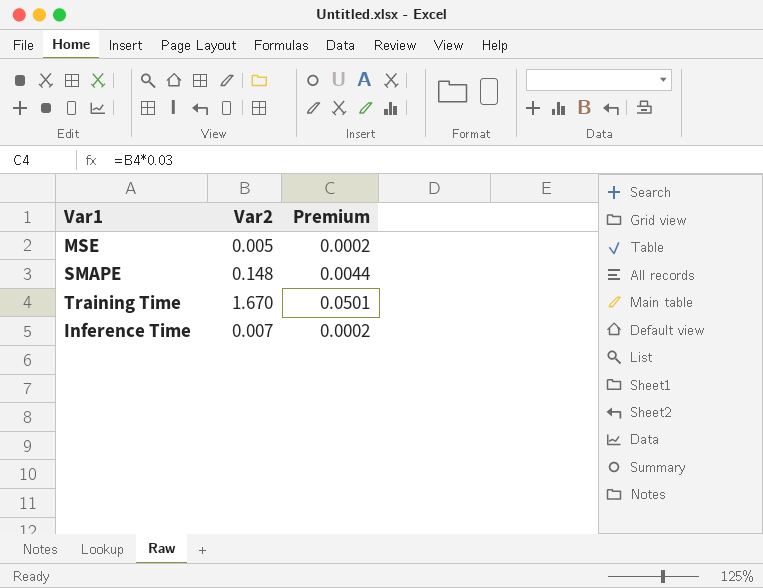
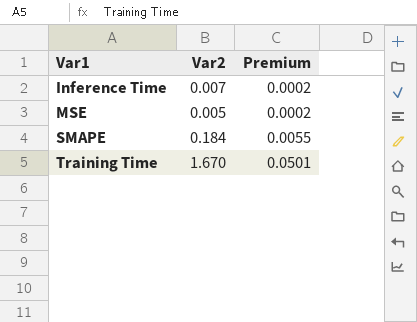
row order: none -> Var1 ascending
SMAPE | Var2: 0.148 -> 0.184
SMAPE | Premium: 0.0044 -> 0.0055

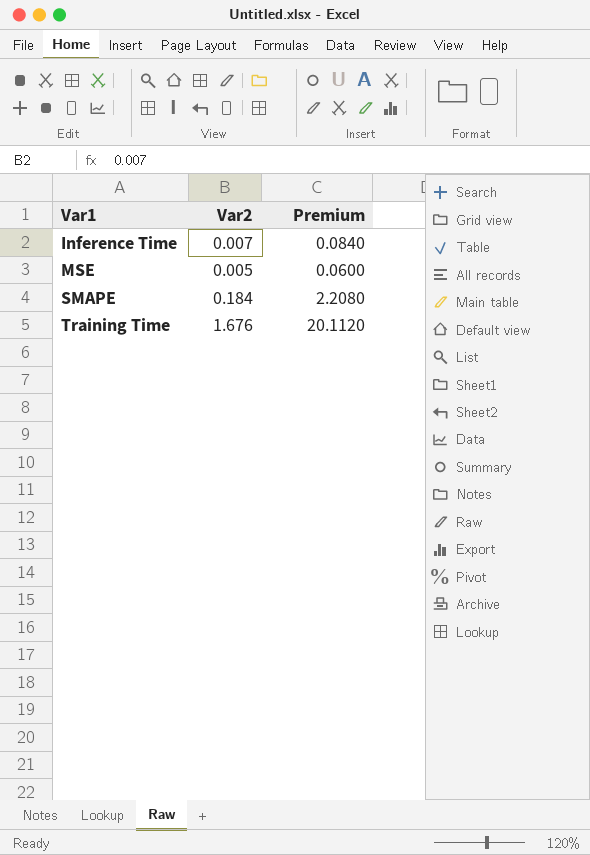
column Premium | formula: [Var2] * 0.03 -> [Var2] * 12
Training Time | Var2: 1.670 -> 1.676

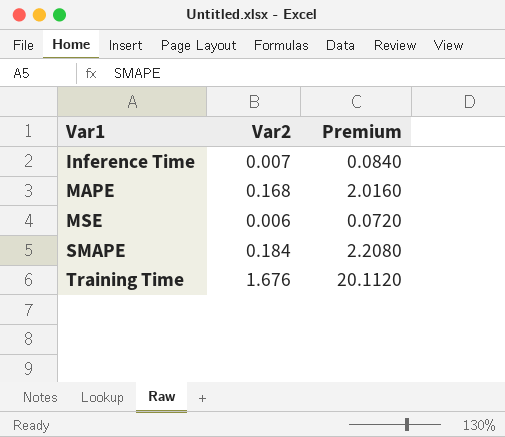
row MAPE: none -> 0.168 | 2.0160
MSE | Var2: 0.005 -> 0.006
MSE | Premium: 0.0600 -> 0.0720

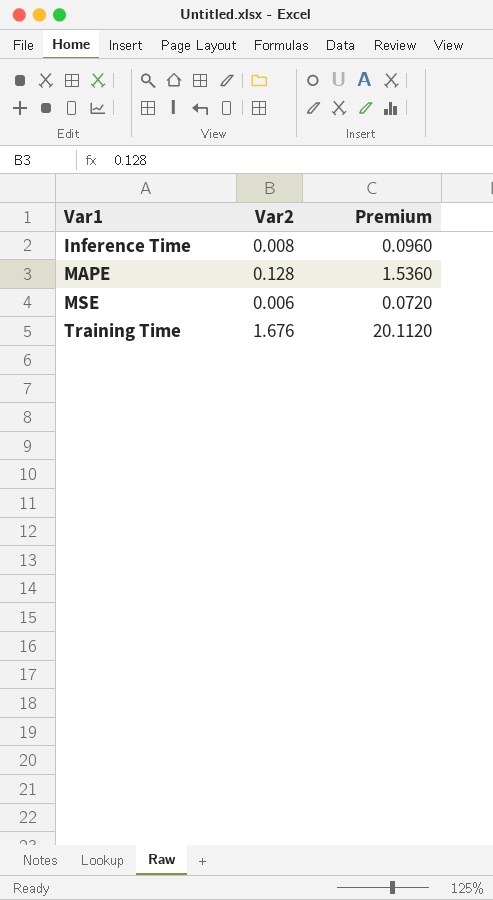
row SMAPE: 0.184 | 2.2080 -> none
Inference Time | Var2: 0.007 -> 0.008
Inference Time | Premium: 0.0840 -> 0.0960
MAPE | Var2: 0.168 -> 0.128
MAPE | Premium: 2.0160 -> 1.5360

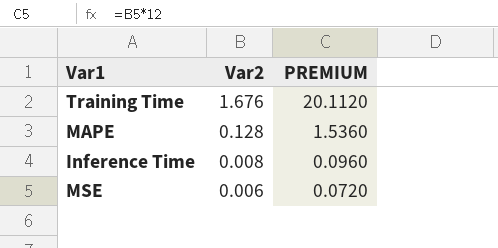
row order: Var1 ascending -> Var2 descending
column name: Premium -> PREMIUM

